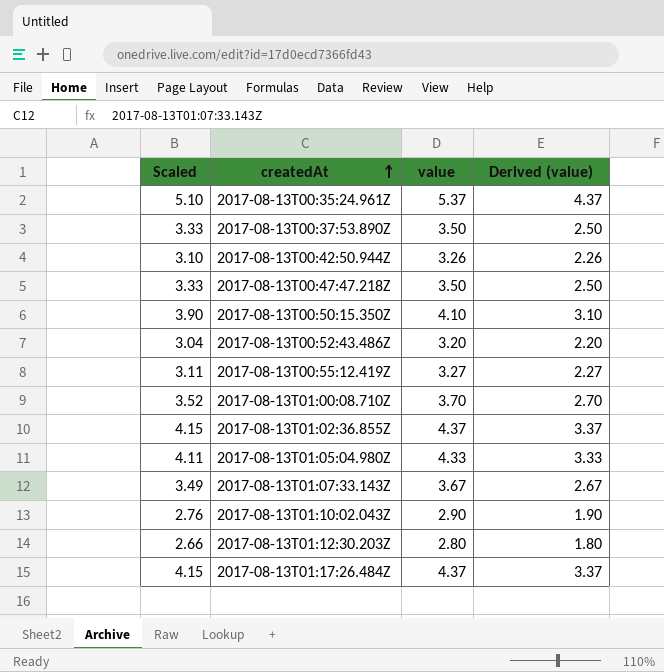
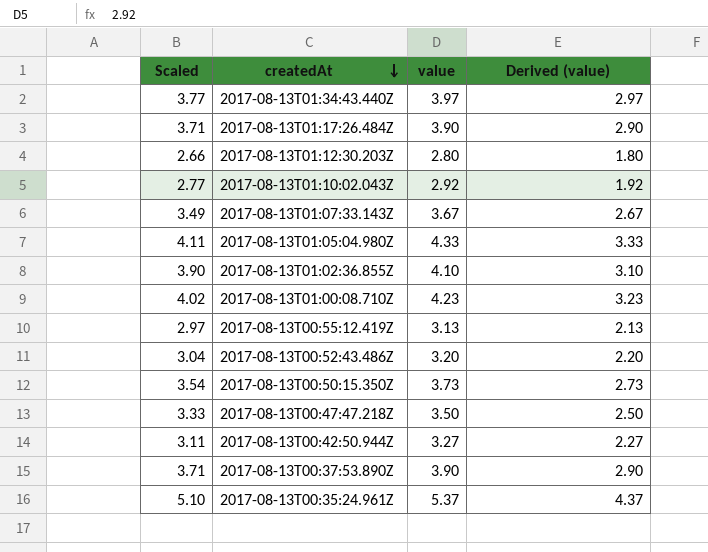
row order: createdAt ascending -> createdAt descending
row 2017-08-13T01:34:43.440Z: none -> 3.77 | 3.97 | 2.97
2017-08-13T01:17:26.484Z | Scaled: 4.15 -> 3.71
2017-08-13T01:17:26.484Z | value: 4.37 -> 3.90
2017-08-13T01:17:26.484Z | Derived (value): 3.37 -> 2.90
2017-08-13T01:10:02.043Z | Scaled: 2.76 -> 2.77
2017-08-13T01:10:02.043Z | value: 2.90 -> 2.92
2017-08-13T01:10:02.043Z | Derived (value): 1.90 -> 1.92
2017-08-13T01:02:36.855Z | Scaled: 4.15 -> 3.90
2017-08-13T01:02:36.855Z | value: 4.37 -> 4.10
2017-08-13T01:02:36.855Z | Derived (value): 3.37 -> 3.10
2017-08-13T01:00:08.710Z | Scaled: 3.52 -> 4.02
2017-08-13T01:00:08.710Z | value: 3.70 -> 4.23
2017-08-13T01:00:08.710Z | Derived (value): 2.70 -> 3.23
2017-08-13T00:55:12.419Z | Scaled: 3.11 -> 2.97
2017-08-13T00:55:12.419Z | value: 3.27 -> 3.13
2017-08-13T00:55:12.419Z | Derived (value): 2.27 -> 2.13
2017-08-13T00:50:15.350Z | Scaled: 3.90 -> 3.54
2017-08-13T00:50:15.350Z | value: 4.10 -> 3.73
2017-08-13T00:50:15.350Z | Derived (value): 3.10 -> 2.73
2017-08-13T00:42:50.944Z | Scaled: 3.10 -> 3.11
2017-08-13T00:42:50.944Z | value: 3.26 -> 3.27
2017-08-13T00:42:50.944Z | Derived (value): 2.26 -> 2.27
2017-08-13T00:37:53.890Z | Scaled: 3.33 -> 3.71
2017-08-13T00:37:53.890Z | value: 3.50 -> 3.90
2017-08-13T00:37:53.890Z | Derived (value): 2.50 -> 2.90

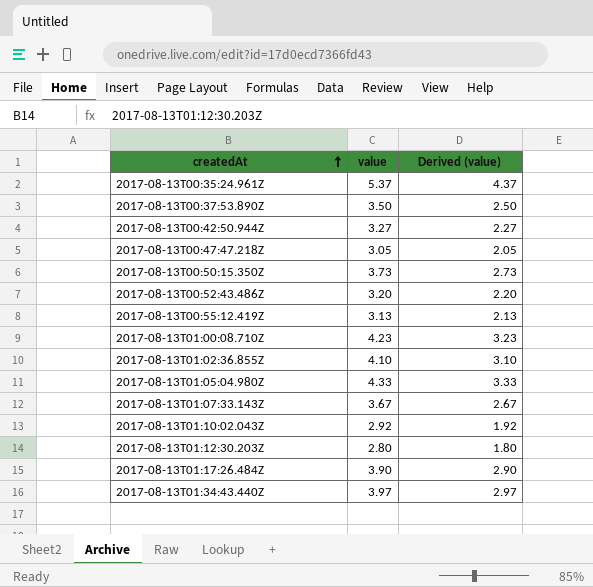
row order: createdAt descending -> createdAt ascending
column Scaled | formula: [value] * 0.95 -> none
2017-08-13T00:37:53.890Z | value: 3.90 -> 3.50
2017-08-13T00:37:53.890Z | Derived (value): 2.90 -> 2.50
2017-08-13T00:47:47.218Z | value: 3.50 -> 3.05
2017-08-13T00:47:47.218Z | Derived (value): 2.50 -> 2.05

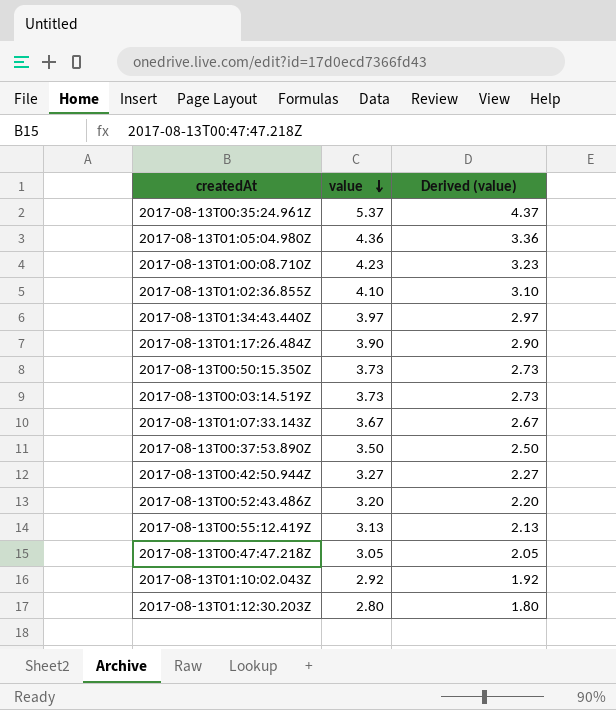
row order: createdAt ascending -> value descending
2017-08-13T01:05:04.980Z | value: 4.33 -> 4.36
2017-08-13T01:05:04.980Z | Derived (value): 3.33 -> 3.36
row 2017-08-13T00:03:14.519Z: none -> 3.73 | 2.73

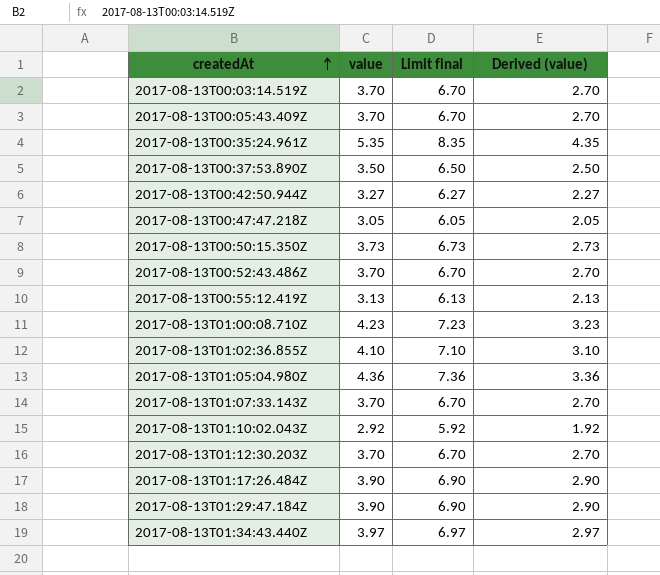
row order: value descending -> createdAt ascending
column Limit final | formula: none -> [value] + 3
2017-08-13T00:03:14.519Z | value: 3.73 -> 3.70
2017-08-13T00:03:14.519Z | Derived (value): 2.73 -> 2.70
row 2017-08-13T00:05:43.409Z: none -> 3.70 | 6.70 | 2.70
2017-08-13T00:35:24.961Z | value: 5.37 -> 5.35
2017-08-13T00:35:24.961Z | Derived (value): 4.37 -> 4.35
2017-08-13T00:52:43.486Z | value: 3.20 -> 3.70
2017-08-13T00:52:43.486Z | Derived (value): 2.20 -> 2.70
2017-08-13T01:07:33.143Z | value: 3.67 -> 3.70
2017-08-13T01:07:33.143Z | Derived (value): 2.67 -> 2.70
2017-08-13T01:12:30.203Z | value: 2.80 -> 3.70
2017-08-13T01:12:30.203Z | Derived (value): 1.80 -> 2.70
row 2017-08-13T01:29:47.184Z: none -> 3.90 | 6.90 | 2.90

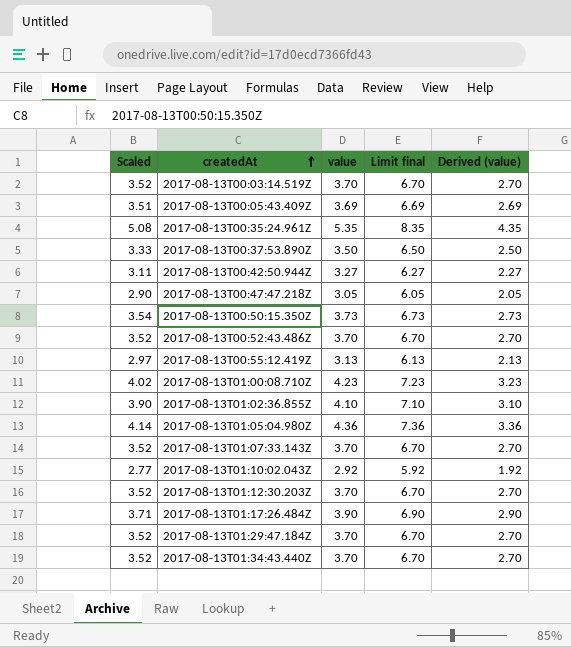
column Scaled | formula: none -> [value] * 0.95
2017-08-13T00:05:43.409Z | value: 3.70 -> 3.69
2017-08-13T00:05:43.409Z | Limit final: 6.70 -> 6.69
2017-08-13T00:05:43.409Z | Derived (value): 2.70 -> 2.69
2017-08-13T01:29:47.184Z | value: 3.90 -> 3.70
2017-08-13T01:29:47.184Z | Limit final: 6.90 -> 6.70
2017-08-13T01:29:47.184Z | Derived (value): 2.90 -> 2.70
2017-08-13T01:34:43.440Z | value: 3.97 -> 3.70
2017-08-13T01:34:43.440Z | Limit final: 6.97 -> 6.70
2017-08-13T01:34:43.440Z | Derived (value): 2.97 -> 2.70

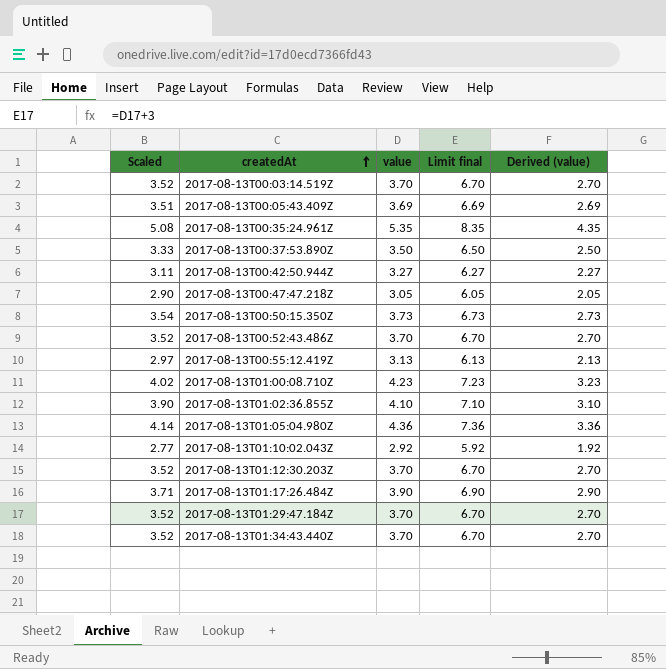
row 2017-08-13T01:07:33.143Z: 3.52 | 3.70 | 6.70 | 2.70 -> none

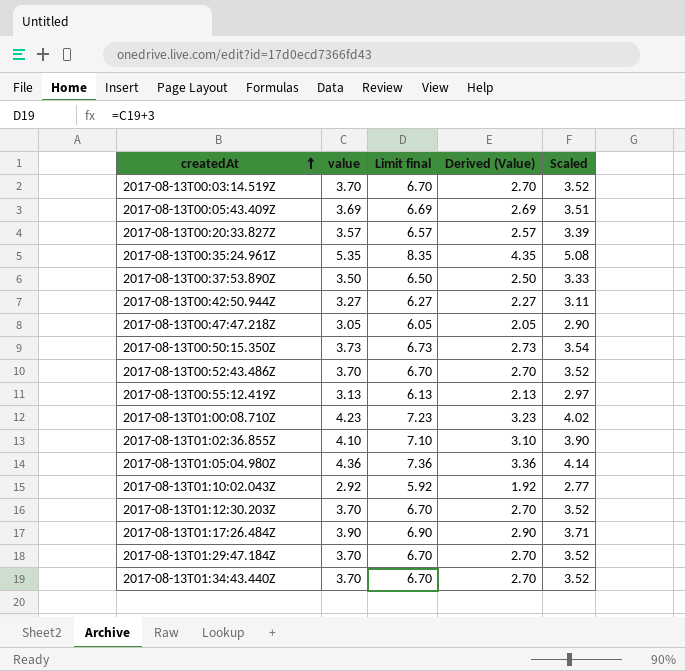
column name: Derived (value) -> Derived (Value)
column Scaled | position: 1 -> 5
row 2017-08-13T00:20:33.827Z: none -> 3.57 | 6.57 | 2.57 | 3.39

